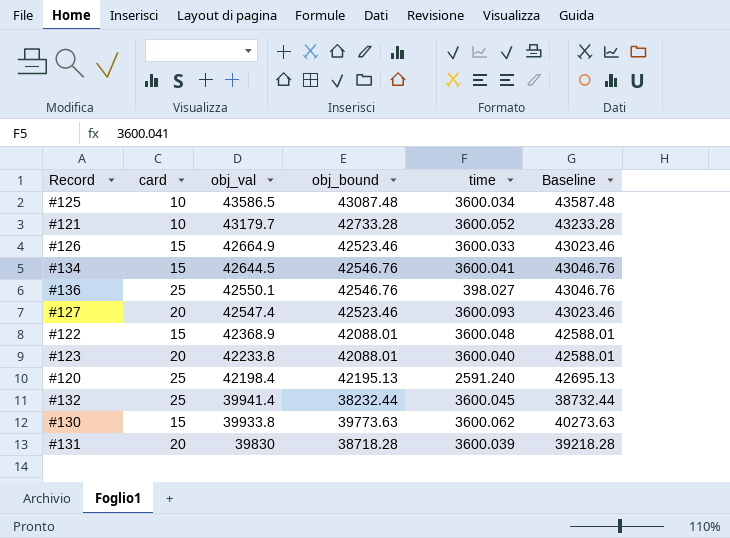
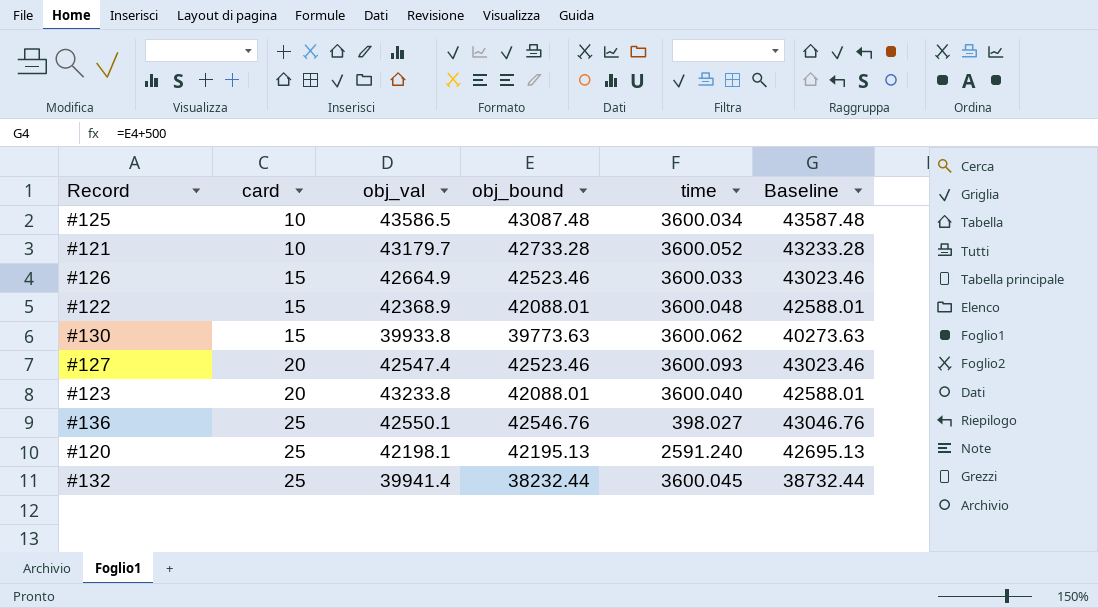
row order: obj_val descending -> card ascending
row #134: 15 | 42644.5 | 42546.76 | 3600.041 | 43046.76 -> none
row #131: 20 | 39830 | 38718.28 | 3600.039 | 39218.28 -> none
#123 | obj_val: 42233.8 -> 43233.8
#120 | obj_val: 42198.4 -> 42198.1

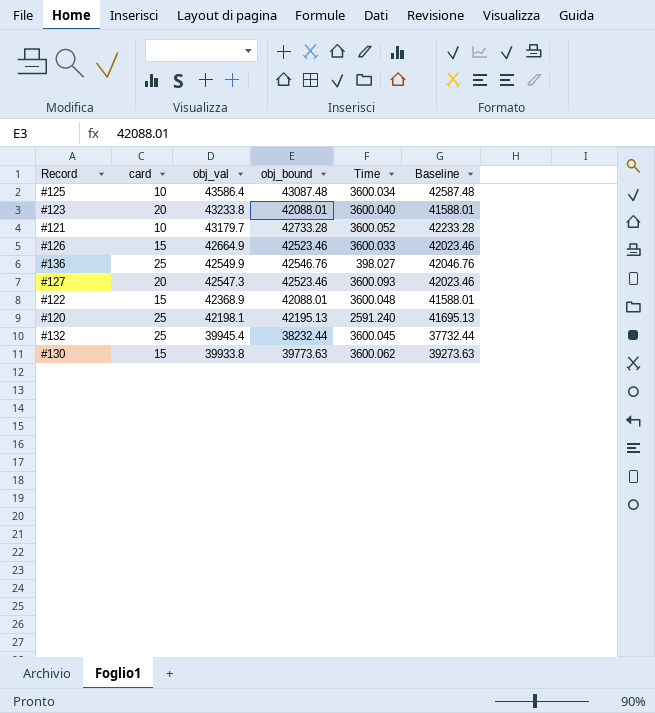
row order: card ascending -> obj_val descending
column name: time -> Time
column Baseline | formula: [obj_bound] + 500 -> [obj_bound] - 500
#125 | obj_val: 43586.5 -> 43586.4
#136 | obj_val: 42550.1 -> 42549.9
#127 | obj_val: 42547.4 -> 42547.3
#132 | obj_val: 39941.4 -> 39945.4

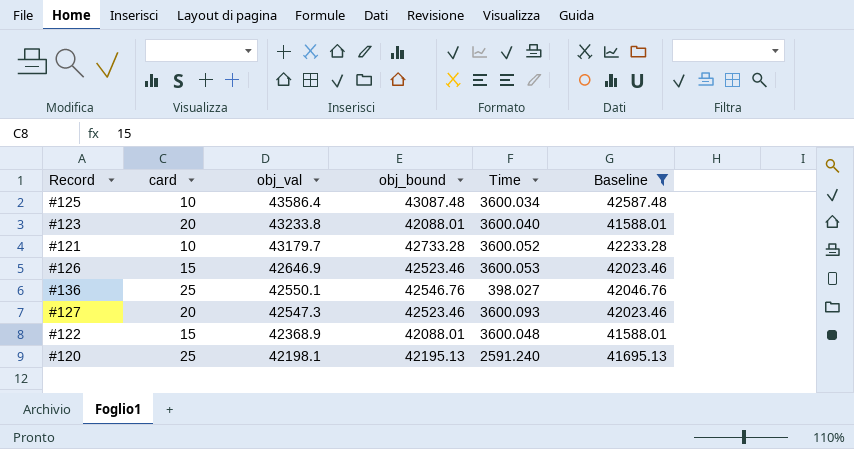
filter: none -> Baseline >= 41588.01
#126 | obj_val: 42664.9 -> 42646.9
#126 | Time: 3600.033 -> 3600.053
#136 | obj_val: 42549.9 -> 42550.1

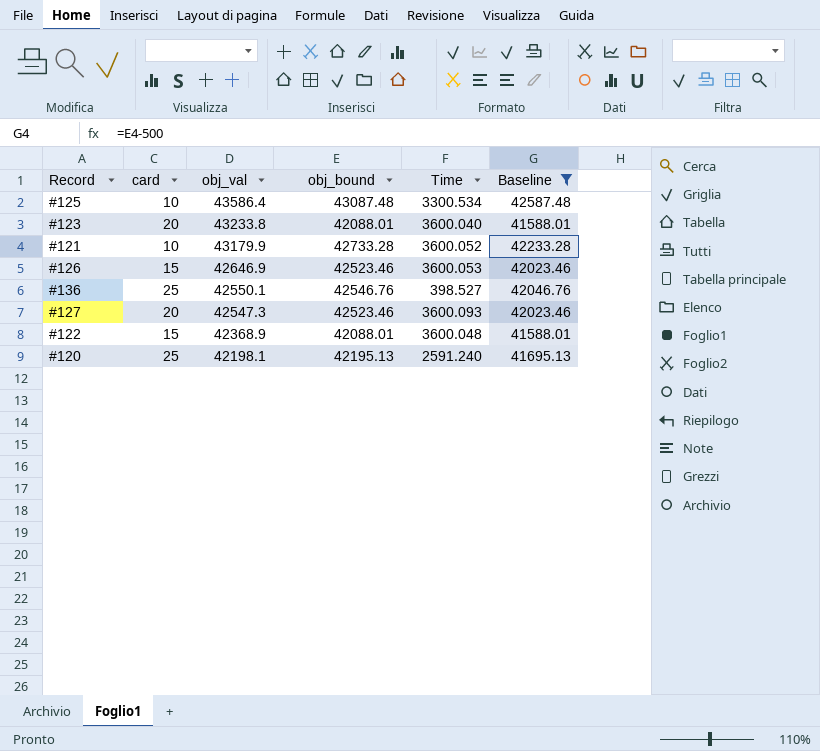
#125 | Time: 3600.034 -> 3300.534
#121 | obj_val: 43179.7 -> 43179.9
#136 | Time: 398.027 -> 398.527

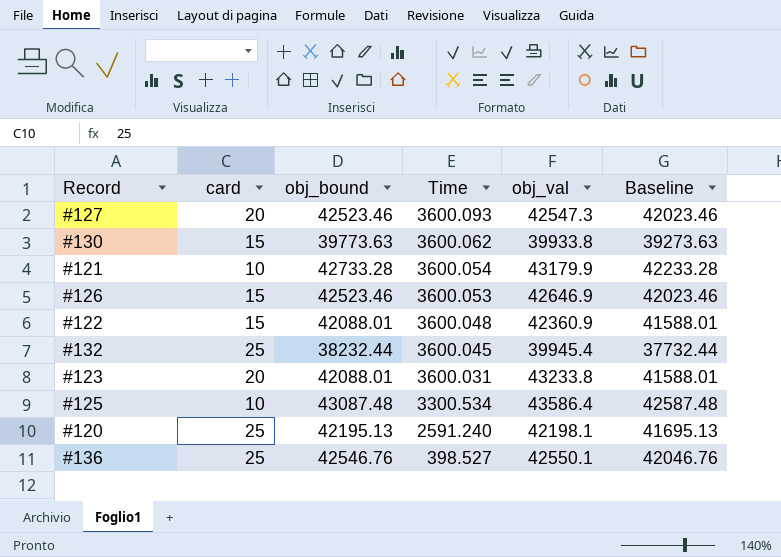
filter: Baseline >= 41588.01 -> none
row order: obj_val descending -> Time descending
column obj_val | position: 3 -> 5
#121 | Time: 3600.052 -> 3600.054
#122 | obj_val: 42368.9 -> 42360.9
#123 | Time: 3600.040 -> 3600.031

